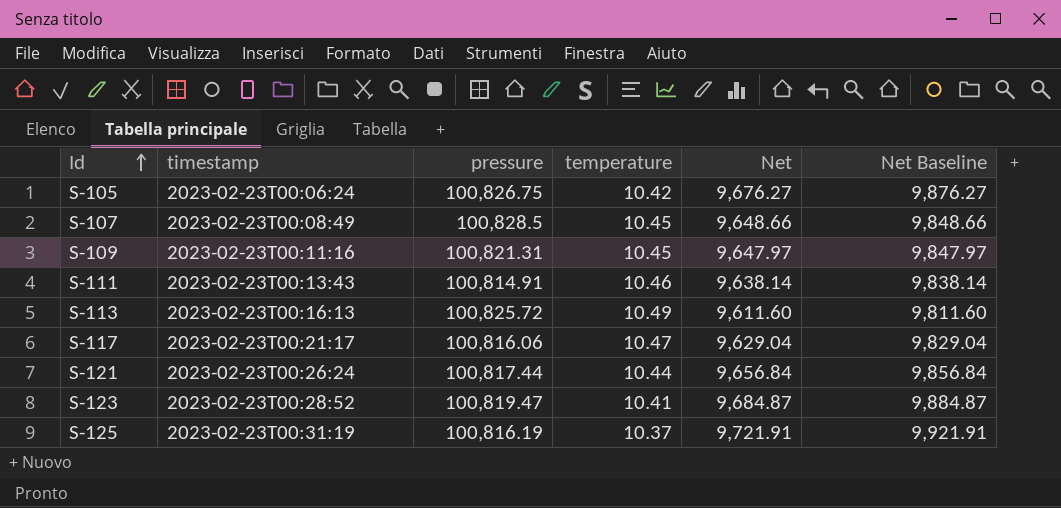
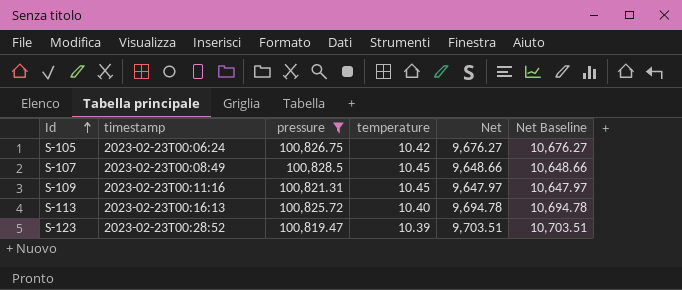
filter: none -> pressure >= 100,819.47
column Net Baseline | formula: [Net] + 200 -> [Net] + 1000
S-113 | temperature: 10.49 -> 10.40
S-113 | Net: 9,611.60 -> 9,694.78
S-123 | temperature: 10.41 -> 10.39
S-123 | Net: 9,684.87 -> 9,703.51

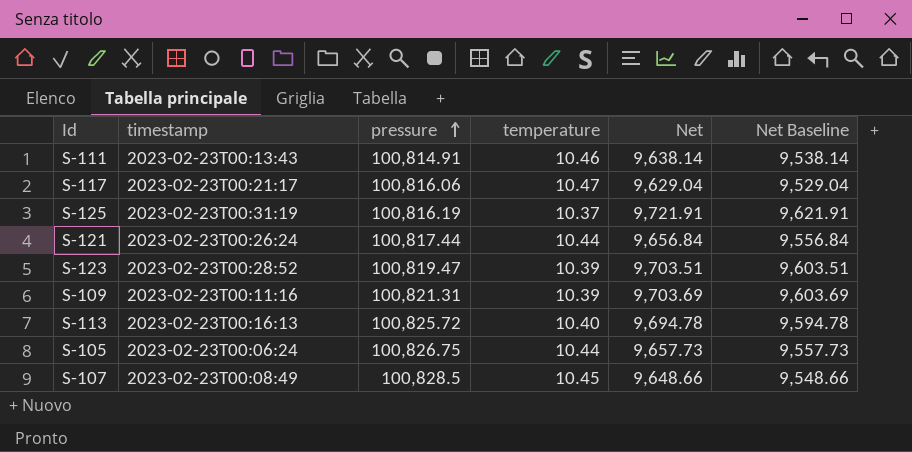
filter: pressure >= 100,819.47 -> none
row order: Id ascending -> pressure ascending
column Net Baseline | formula: [Net] + 1000 -> [Net] - 100
S-109 | temperature: 10.45 -> 10.39
S-109 | Net: 9,647.97 -> 9,703.69
S-105 | temperature: 10.42 -> 10.44
S-105 | Net: 9,676.27 -> 9,657.73

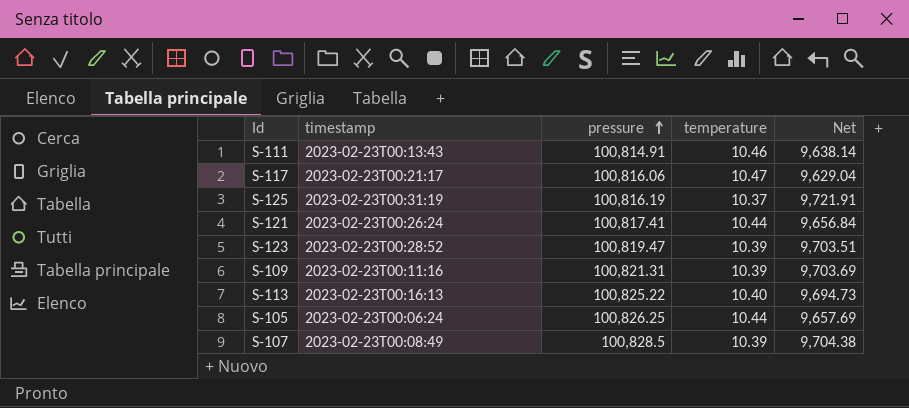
column Net Baseline | formula: [Net] - 100 -> none
S-121 | pressure: 100,817.44 -> 100,817.41
S-113 | pressure: 100,825.72 -> 100,825.22
S-113 | Net: 9,694.78 -> 9,694.73
S-105 | pressure: 100,826.75 -> 100,826.25
S-105 | Net: 9,657.73 -> 9,657.69
S-107 | temperature: 10.45 -> 10.39
S-107 | Net: 9,648.66 -> 9,704.38

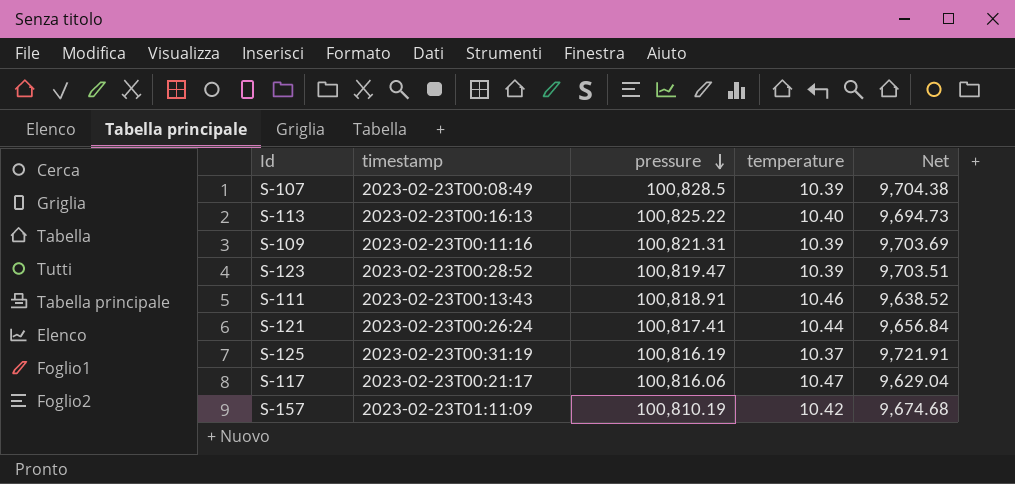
row order: pressure ascending -> pressure descending
row S-105: 2023-02-23T00:06:24 | 100,826.25 | 10.44 | 9,657.69 -> none
S-111 | pressure: 100,814.91 -> 100,818.91
S-111 | Net: 9,638.14 -> 9,638.52
row S-157: none -> 2023-02-23T01:11:09 | 100,810.19 | 10.42 | 9,674.68

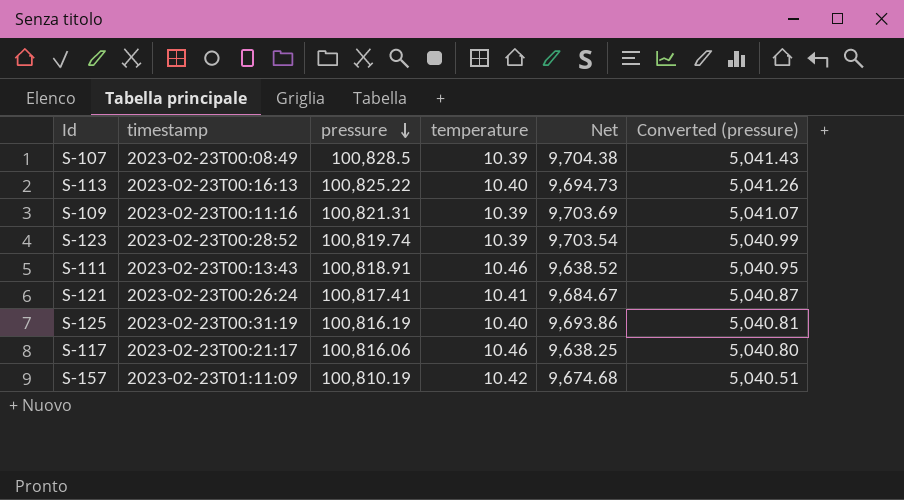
column Converted (pressure) | formula: none -> [pressure] * 0.05
S-123 | pressure: 100,819.47 -> 100,819.74
S-123 | Net: 9,703.51 -> 9,703.54
S-121 | temperature: 10.44 -> 10.41
S-121 | Net: 9,656.84 -> 9,684.67
S-125 | temperature: 10.37 -> 10.40
S-125 | Net: 9,721.91 -> 9,693.86
S-117 | temperature: 10.47 -> 10.46
S-117 | Net: 9,629.04 -> 9,638.25

